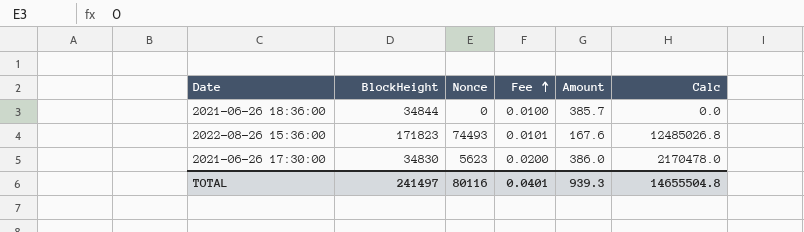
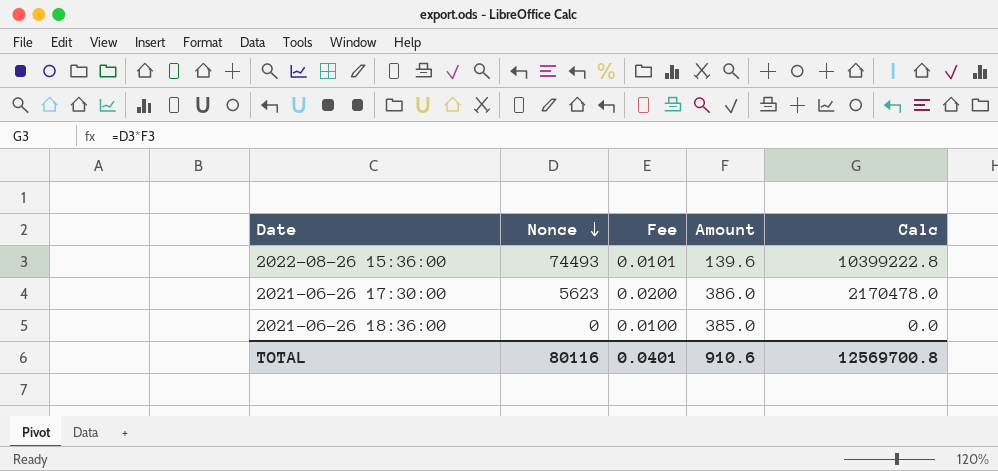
row order: Fee ascending -> Nonce descending
column BlockHeight | position: 2 -> none
2022-08-26 15:36:00 | Amount: 167.6 -> 139.6
2022-08-26 15:36:00 | Calc: 12485026.8 -> 10399222.8
2021-06-26 18:36:00 | Amount: 385.7 -> 385.0
TOTAL | Amount: 939.3 -> 910.6
TOTAL | Calc: 14655504.8 -> 12569700.8

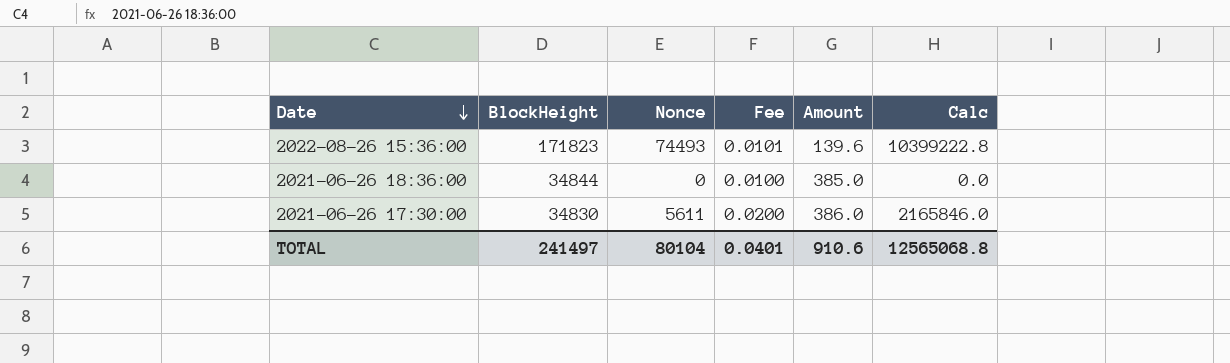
row order: Nonce descending -> Date descending
column BlockHeight | position: none -> 2
2021-06-26 17:30:00 | Nonce: 5623 -> 5611
2021-06-26 17:30:00 | Calc: 2170478.0 -> 2165846.0
TOTAL | Nonce: 80116 -> 80104
TOTAL | Calc: 12569700.8 -> 12565068.8

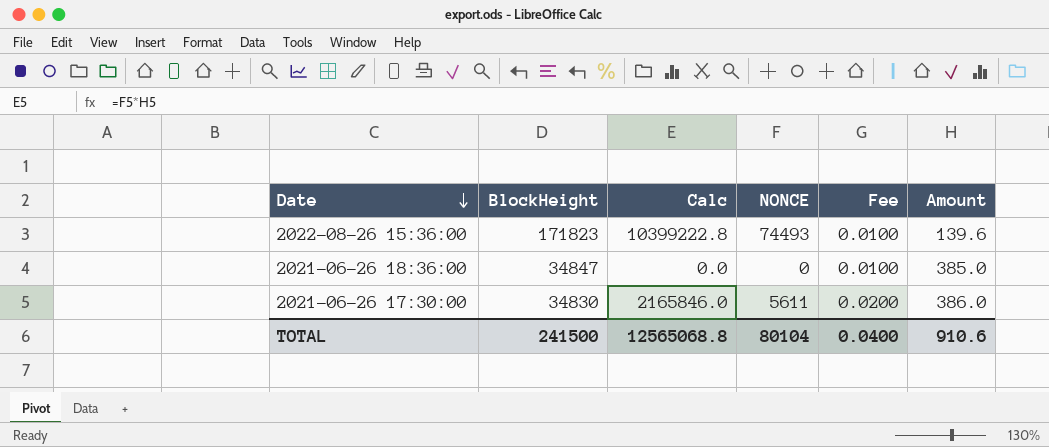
column Calc | position: 6 -> 3
column name: Nonce -> NONCE
2022-08-26 15:36:00 | Fee: 0.0101 -> 0.0100
2021-06-26 18:36:00 | BlockHeight: 34844 -> 34847
TOTAL | BlockHeight: 241497 -> 241500
TOTAL | Fee: 0.0401 -> 0.0400

